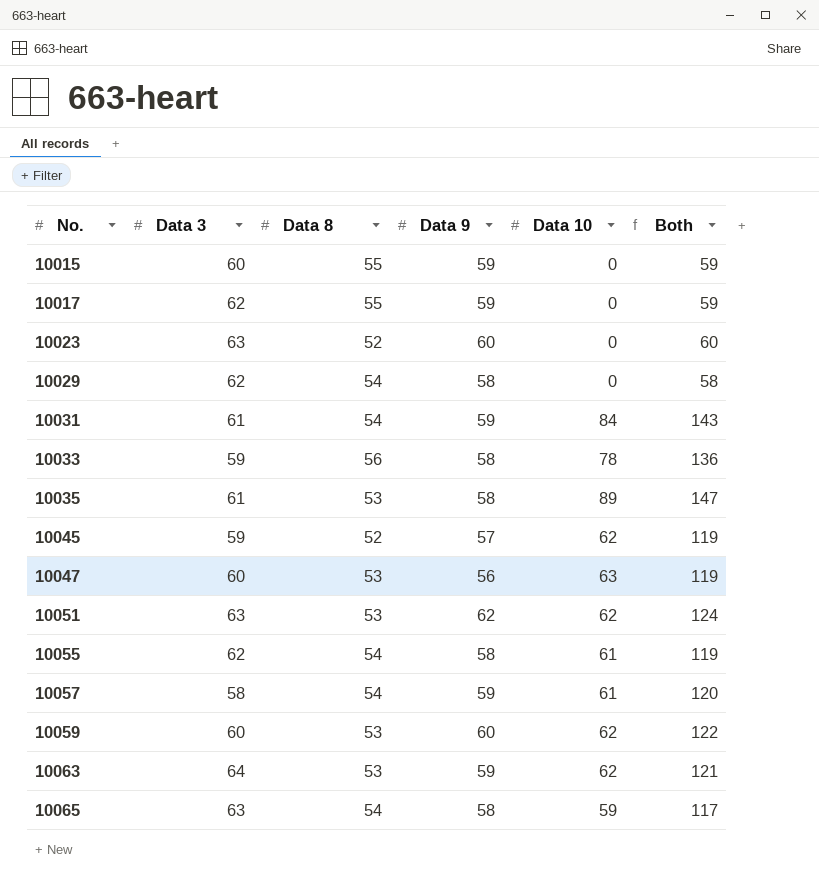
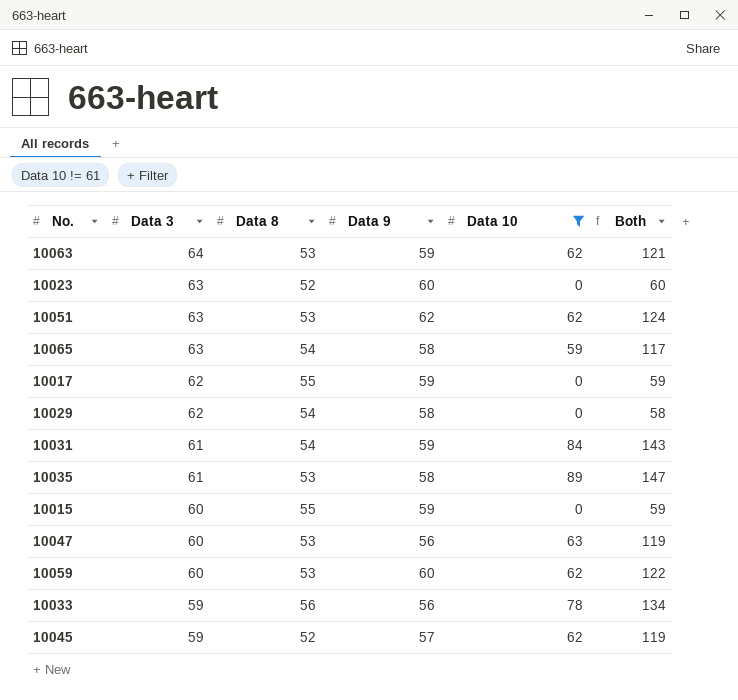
filter: none -> Data 10 != 61
row order: No. ascending -> Data 3 descending
10033 | Data 9: 58 -> 56
10033 | Both: 136 -> 134

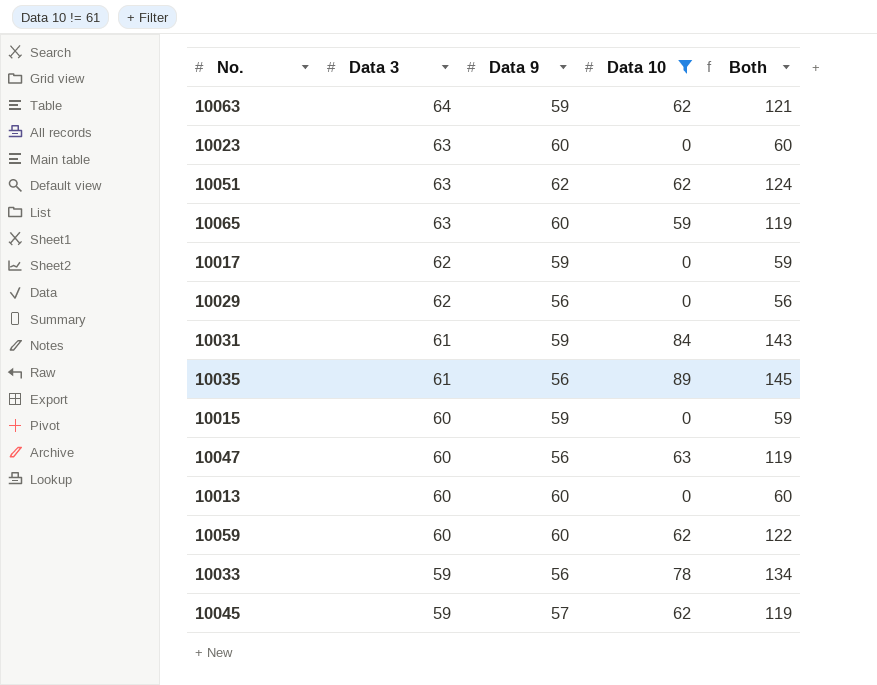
column Data 8 | position: 3 -> none
10065 | Data 9: 58 -> 60
10065 | Both: 117 -> 119
10029 | Data 9: 58 -> 56
10029 | Both: 58 -> 56
10035 | Data 9: 58 -> 56
10035 | Both: 147 -> 145
row 10013: none -> 60 | 60 | 0 | 60

